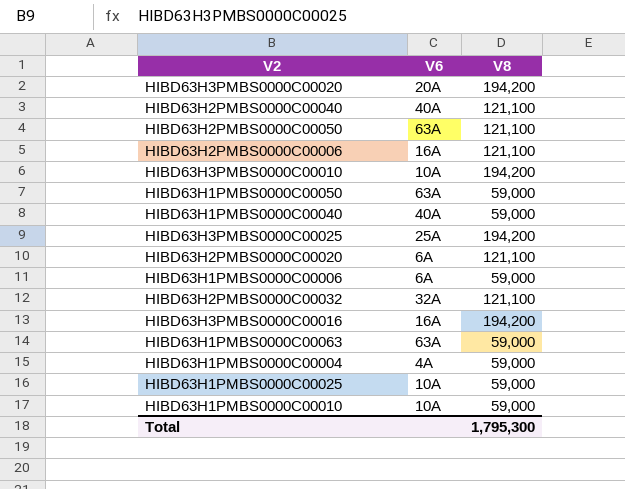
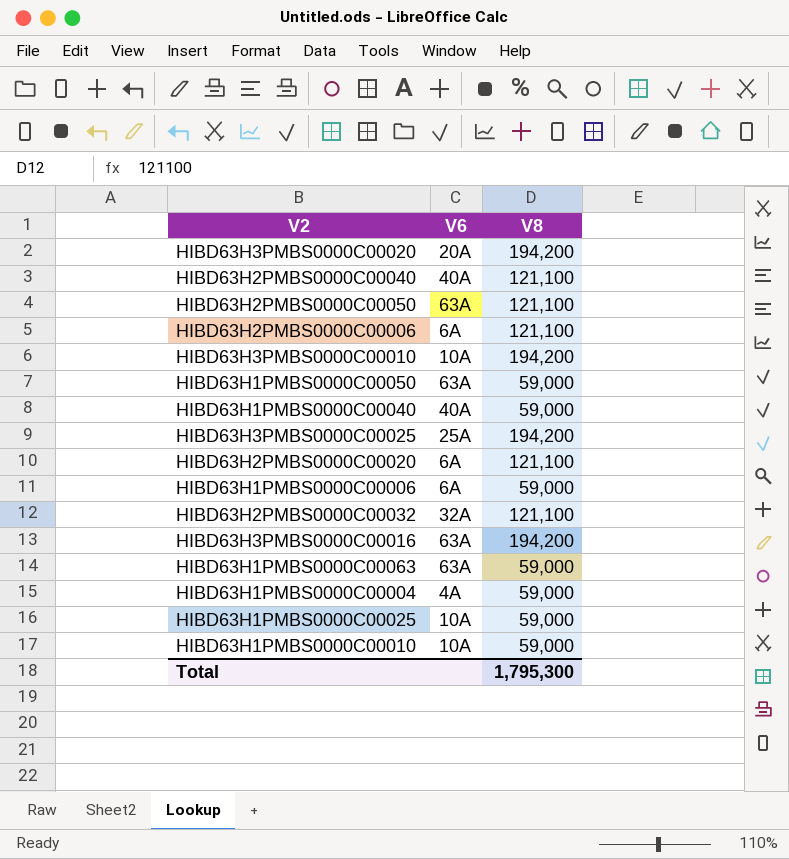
HIBD63H2PMBS0000C00006 | V6: 16A -> 6A
HIBD63H3PMBS0000C00016 | V6: 16A -> 63A

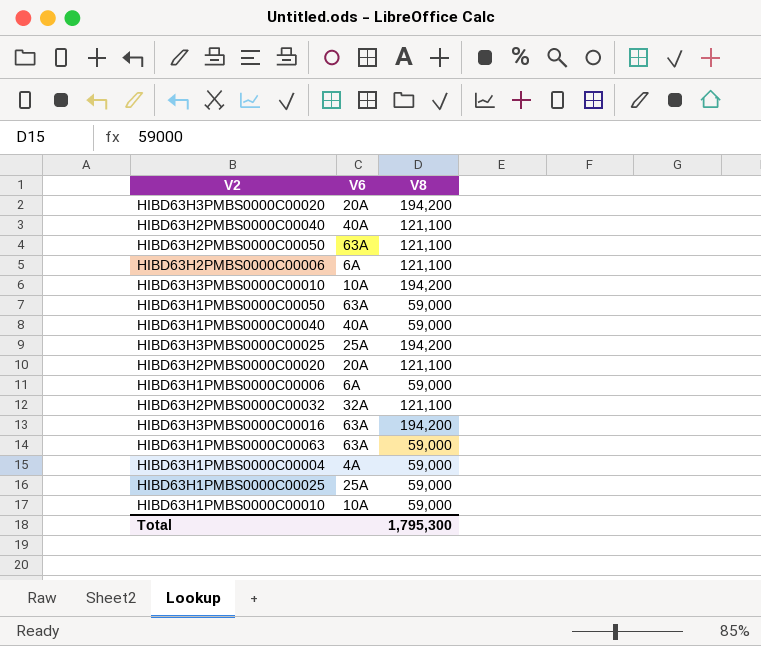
HIBD63H2PMBS0000C00020 | V6: 6A -> 20A
HIBD63H1PMBS0000C00025 | V6: 10A -> 25A

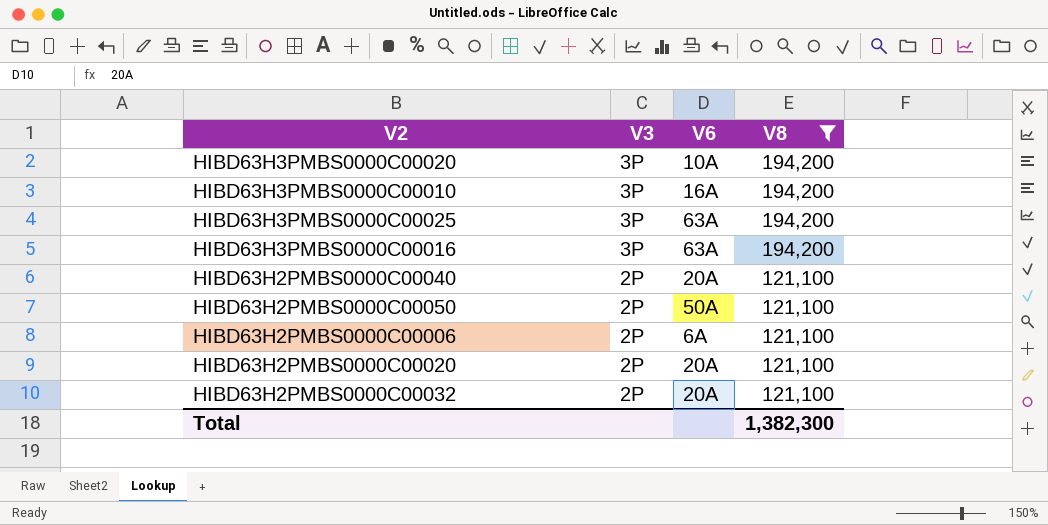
filter: none -> V8 != 59,000
row order: none -> V3 descending
column V3 | position: none -> 2
HIBD63H3PMBS0000C00020 | V6: 20A -> 10A
HIBD63H3PMBS0000C00010 | V6: 10A -> 16A
HIBD63H3PMBS0000C00025 | V6: 25A -> 63A
HIBD63H2PMBS0000C00040 | V6: 40A -> 20A
HIBD63H2PMBS0000C00050 | V6: 63A -> 50A
HIBD63H2PMBS0000C00032 | V6: 32A -> 20A
Total | V8: 1,795,300 -> 1,382,300

